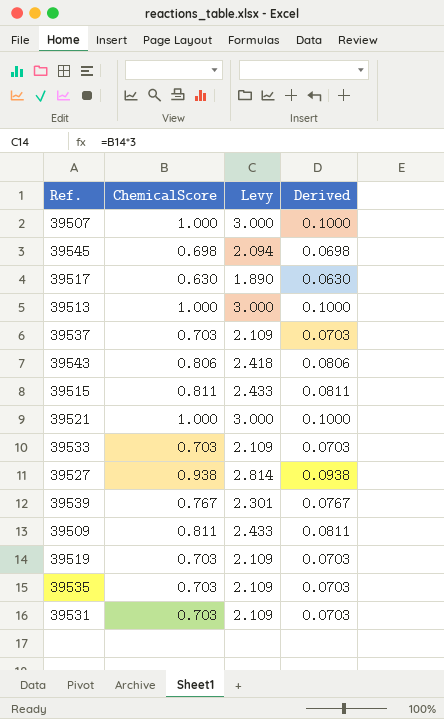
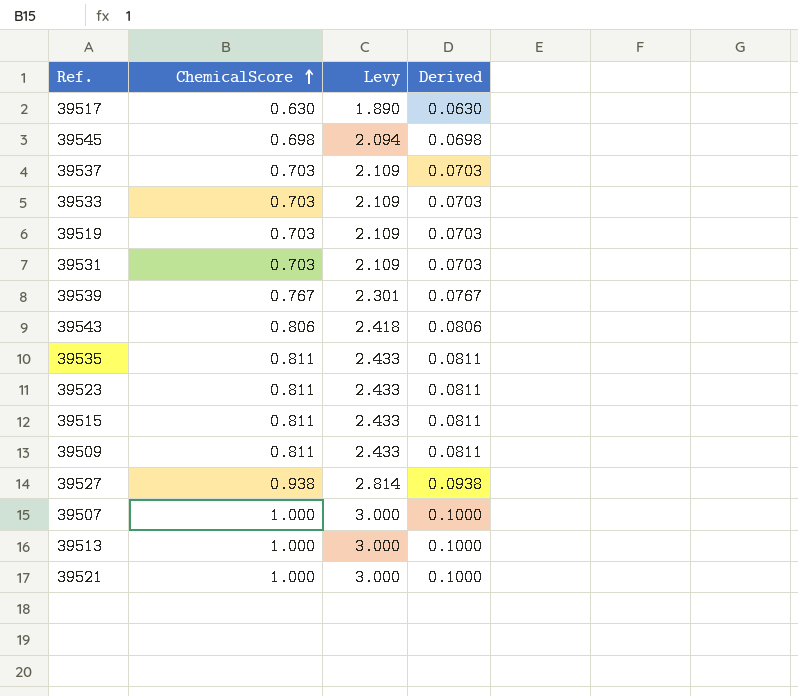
row order: none -> ChemicalScore ascending
39535 | ChemicalScore: 0.703 -> 0.811
39535 | Levy: 2.109 -> 2.433
39535 | Derived: 0.0703 -> 0.0811
row 39523: none -> 0.811 | 2.433 | 0.0811

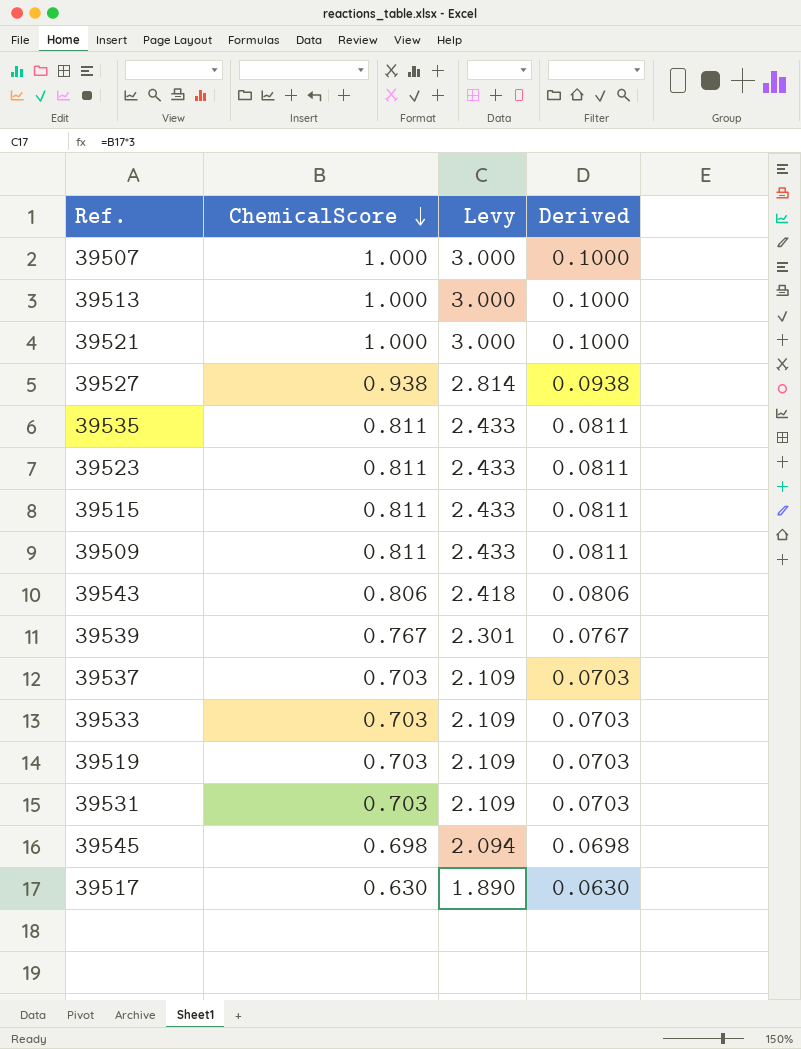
row order: ChemicalScore ascending -> ChemicalScore descending

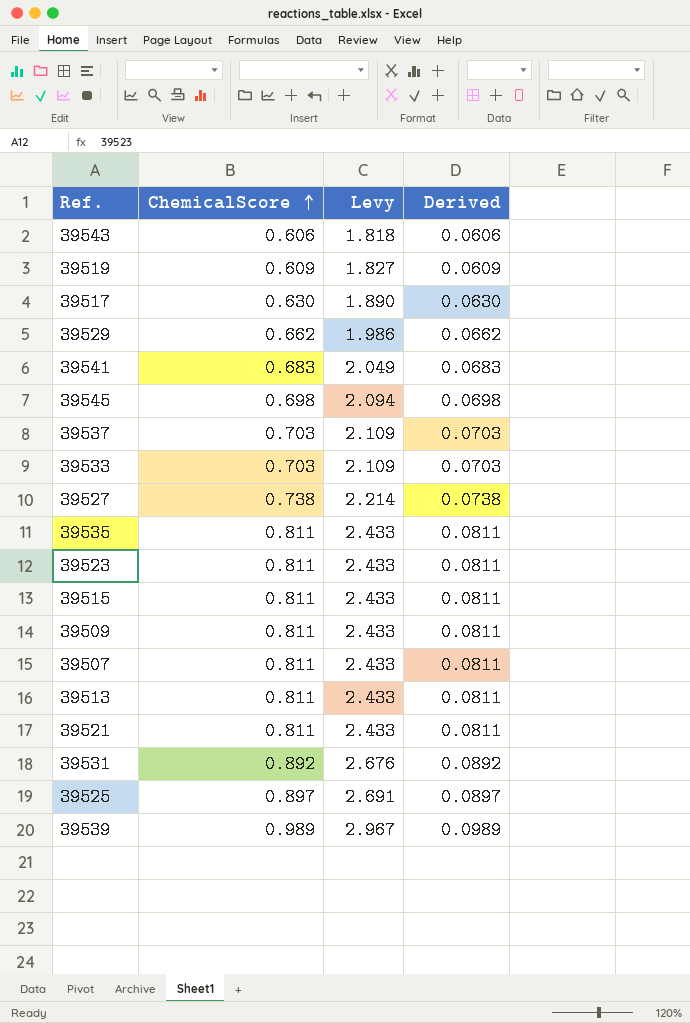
row order: ChemicalScore descending -> ChemicalScore ascending
39543 | ChemicalScore: 0.806 -> 0.606
39543 | Levy: 2.418 -> 1.818
39543 | Derived: 0.0806 -> 0.0606
39519 | ChemicalScore: 0.703 -> 0.609
39519 | Levy: 2.109 -> 1.827
39519 | Derived: 0.0703 -> 0.0609
row 39529: none -> 0.662 | 1.986 | 0.0662
row 39541: none -> 0.683 | 2.049 | 0.0683
39527 | ChemicalScore: 0.938 -> 0.738
39527 | Levy: 2.814 -> 2.214
39527 | Derived: 0.0938 -> 0.0738
39507 | ChemicalScore: 1.000 -> 0.811
39507 | Levy: 3.000 -> 2.433
39507 | Derived: 0.1000 -> 0.0811
39513 | ChemicalScore: 1.000 -> 0.811
39513 | Levy: 3.000 -> 2.433
39513 | Derived: 0.1000 -> 0.0811
39521 | ChemicalScore: 1.000 -> 0.811
39521 | Levy: 3.000 -> 2.433
39521 | Derived: 0.1000 -> 0.0811
39531 | ChemicalScore: 0.703 -> 0.892
39531 | Levy: 2.109 -> 2.676
39531 | Derived: 0.0703 -> 0.0892
row 39525: none -> 0.897 | 2.691 | 0.0897
39539 | ChemicalScore: 0.767 -> 0.989
39539 | Levy: 2.301 -> 2.967
39539 | Derived: 0.0767 -> 0.0989

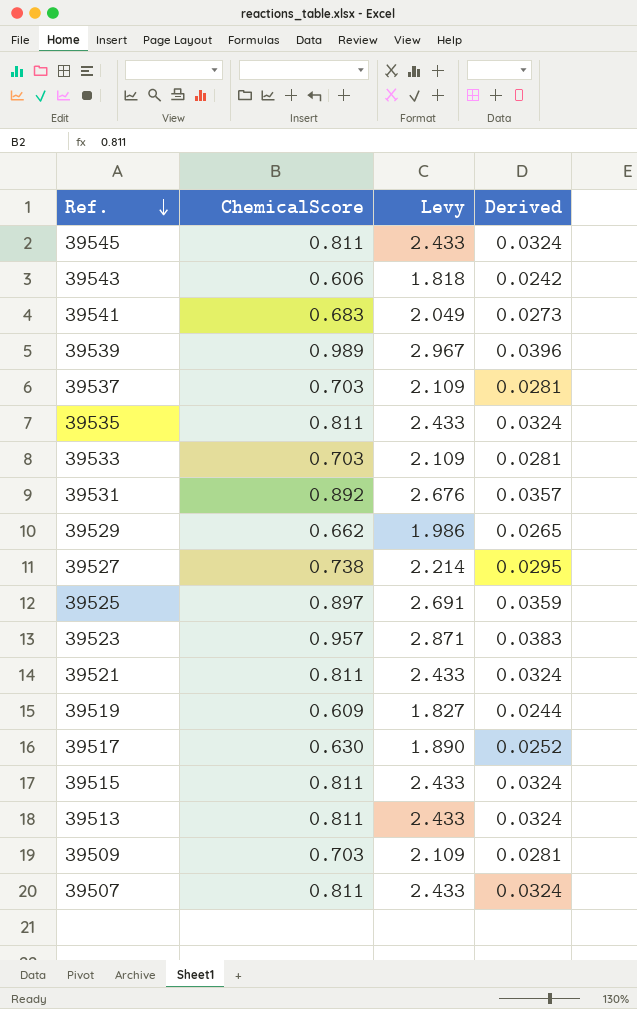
row order: ChemicalScore ascending -> Ref. descending
column Derived | formula: [ChemicalScore] * 0.1 -> [ChemicalScore] * 0.04
39545 | ChemicalScore: 0.698 -> 0.811
39545 | Levy: 2.094 -> 2.433
39523 | ChemicalScore: 0.811 -> 0.957
39523 | Levy: 2.433 -> 2.871
39509 | ChemicalScore: 0.811 -> 0.703
39509 | Levy: 2.433 -> 2.109

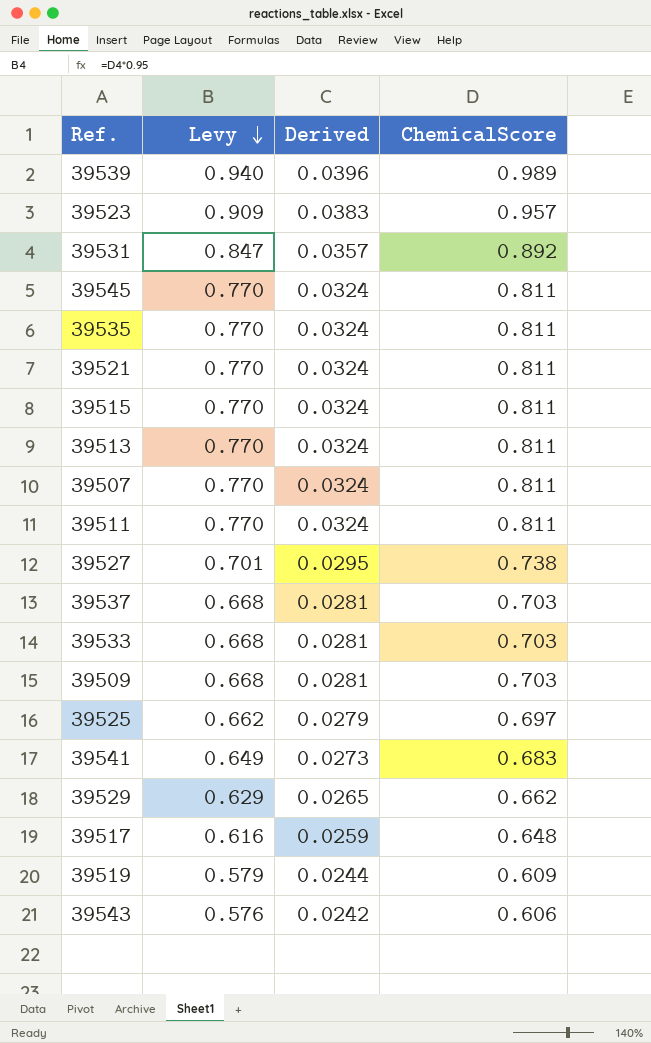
row order: Ref. descending -> Levy descending
column Levy | formula: [ChemicalScore] * 3 -> [ChemicalScore] * 0.95
column ChemicalScore | position: 2 -> 4
row 39511: none -> 0.770 | 0.0324 | 0.811
39525 | Derived: 0.0359 -> 0.0279
39525 | ChemicalScore: 0.897 -> 0.697
39517 | Derived: 0.0252 -> 0.0259
39517 | ChemicalScore: 0.630 -> 0.648

